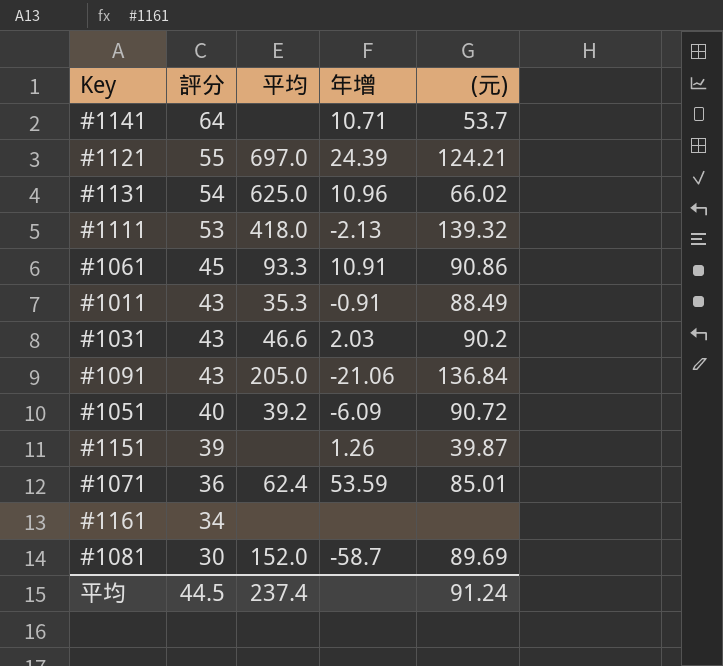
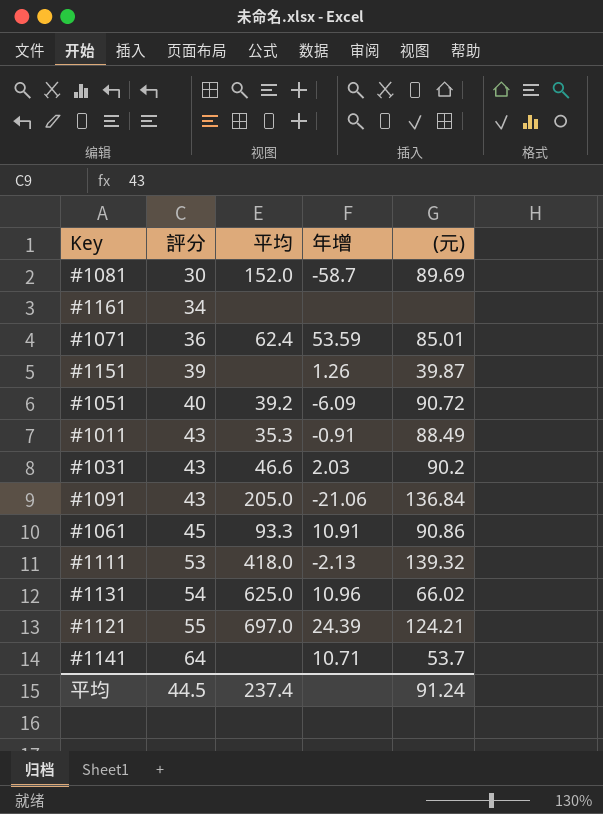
row order: 評分 descending -> 評分 ascending

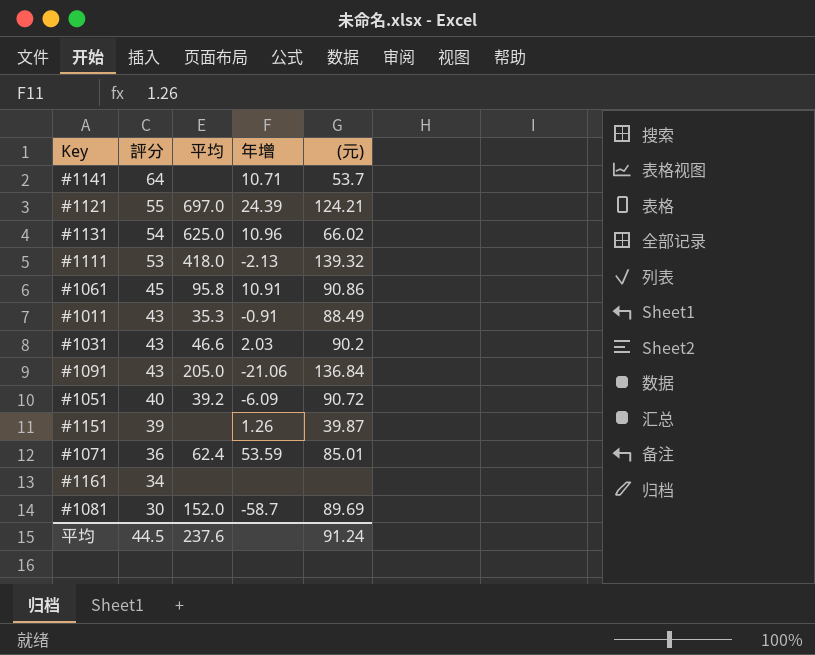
row order: 評分 ascending -> 評分 descending
#1061 | 平均: 93.3 -> 95.8
平均 | 平均: 237.4 -> 237.6

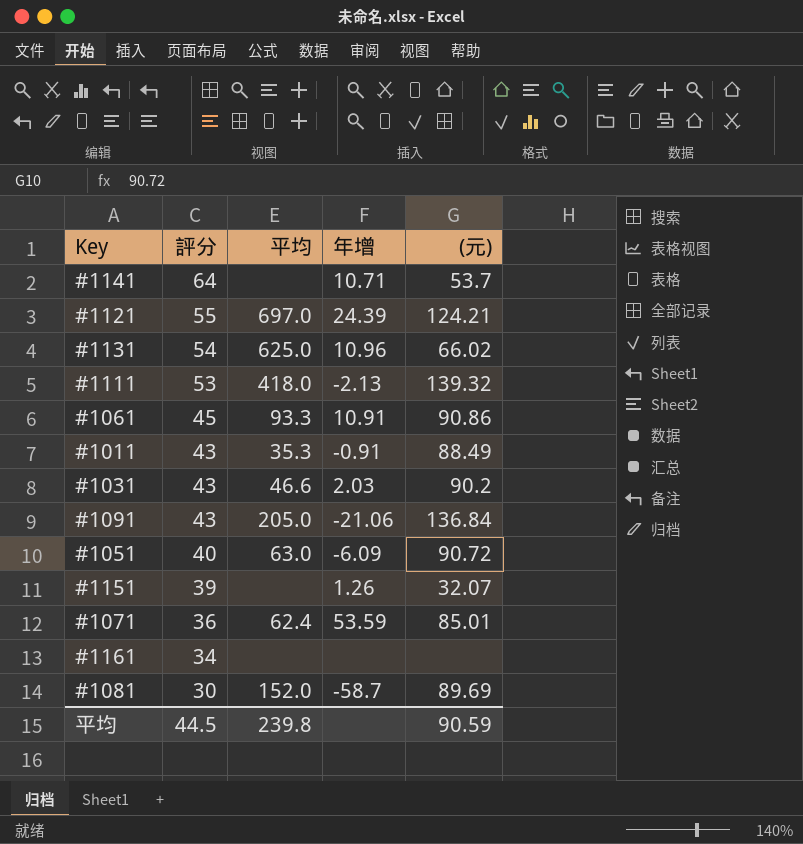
#1061 | 平均: 95.8 -> 93.3
#1051 | 平均: 39.2 -> 63.0
#1151 | (元): 39.87 -> 32.07
平均 | 平均: 237.6 -> 239.8
平均 | (元): 91.24 -> 90.59

